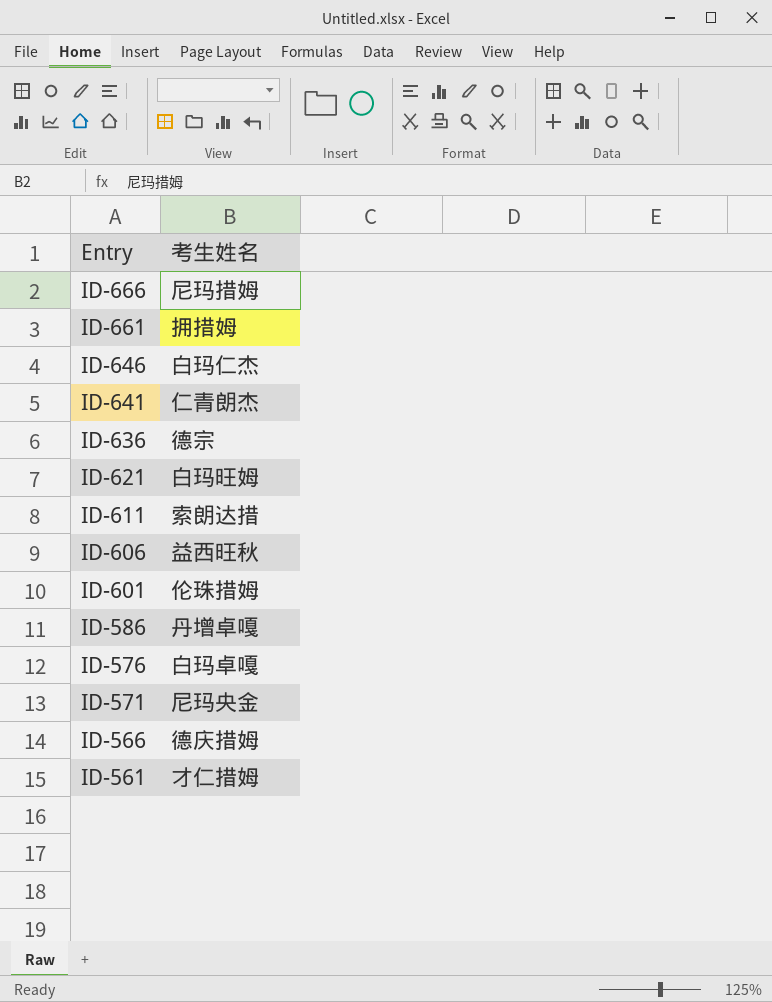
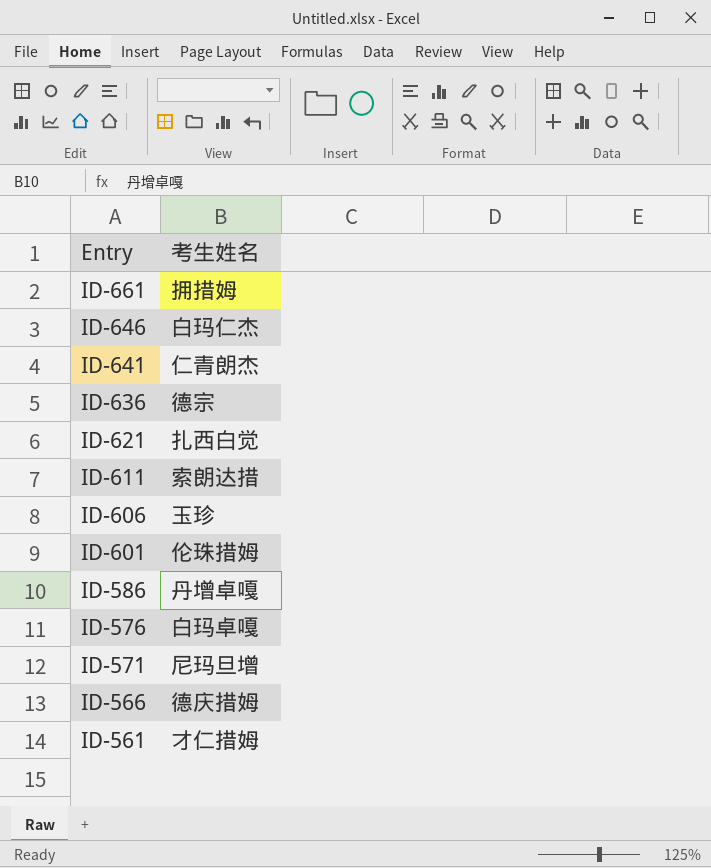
row ID-666: 尼玛措姆 -> none
ID-621 | 考生姓名: 白玛旺姆 -> 扎西白觉
ID-606 | 考生姓名: 益西旺秋 -> 玉珍
ID-571 | 考生姓名: 尼玛央金 -> 尼玛旦增

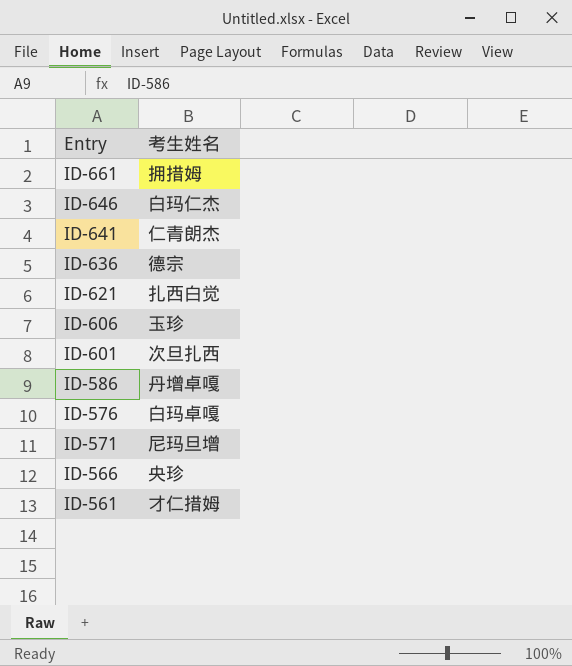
row ID-611: 索朗达措 -> none
ID-601 | 考生姓名: 伦珠措姆 -> 次旦扎西
ID-566 | 考生姓名: 德庆措姆 -> 央珍

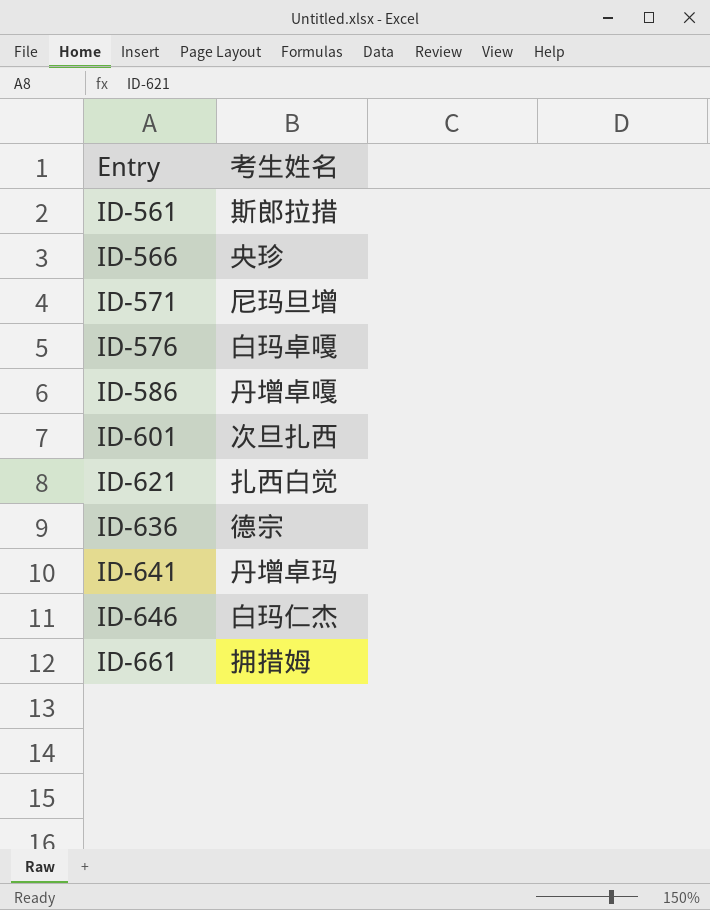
row order: Entry descending -> Entry ascending
row ID-606: 玉珍 -> none
ID-561 | 考生姓名: 才仁措姆 -> 斯郎拉措
ID-641 | 考生姓名: 仁青朗杰 -> 丹增卓玛

